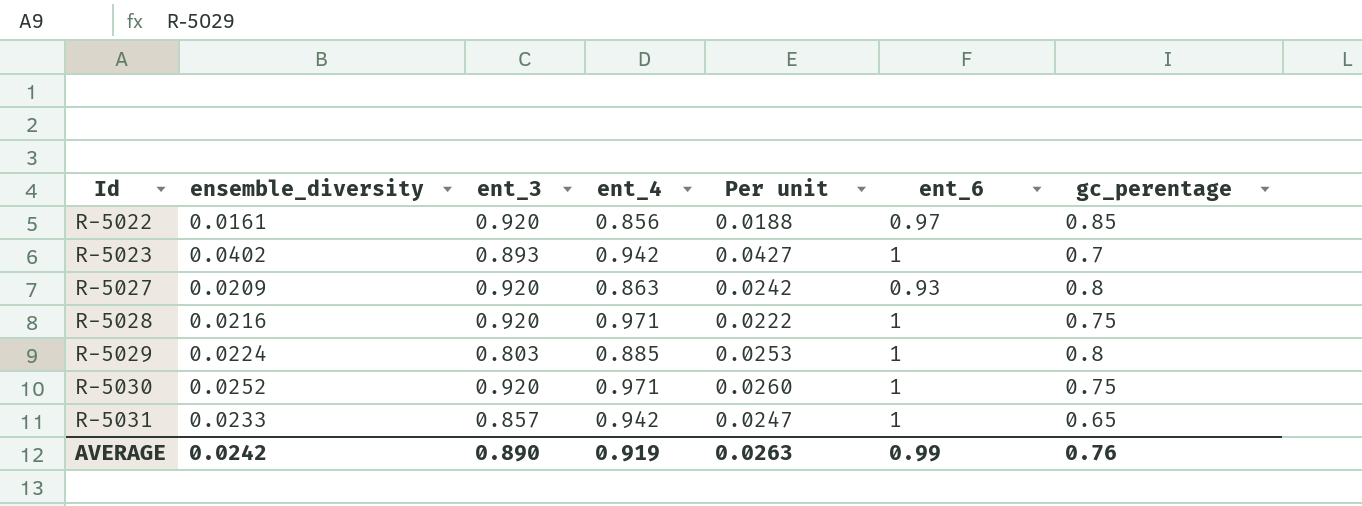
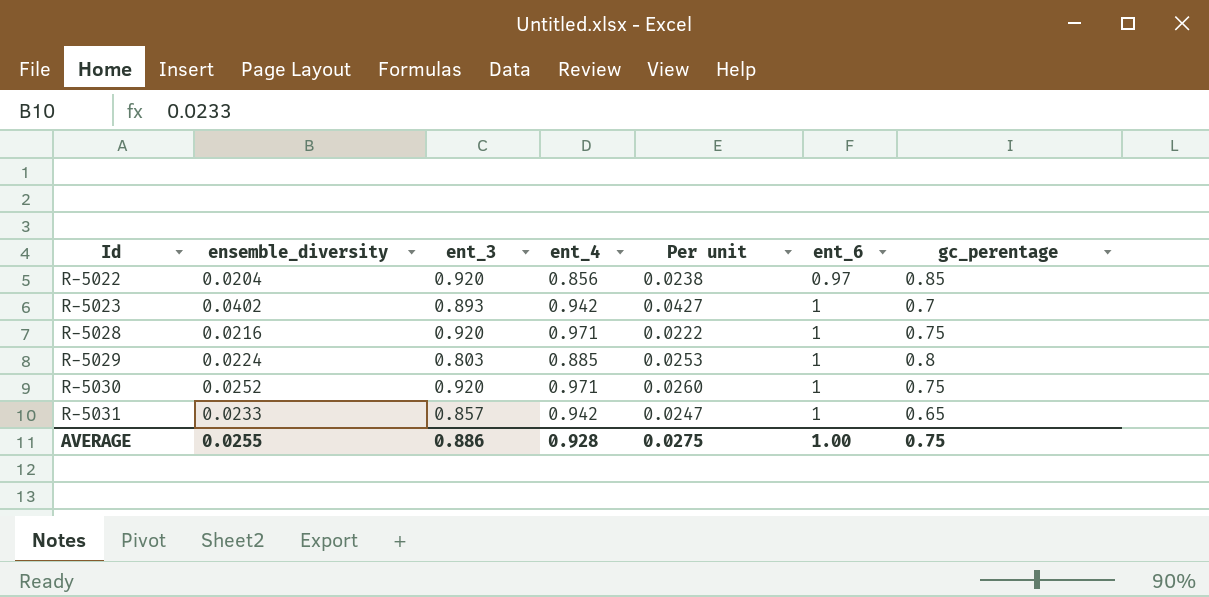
row R-5027: 0.0209 | 0.920 | 0.863 | 0.0242 | 0.93 | 0.8 -> none
R-5022 | ensemble_diversity: 0.0161 -> 0.0204
R-5022 | Per unit: 0.0188 -> 0.0238
AVERAGE | ensemble_diversity: 0.0242 -> 0.0255
AVERAGE | ent_3: 0.890 -> 0.886
AVERAGE | ent_4: 0.919 -> 0.928
AVERAGE | Per unit: 0.0263 -> 0.0275
AVERAGE | ent_6: 0.99 -> 1.00
AVERAGE | gc_perentage: 0.76 -> 0.75

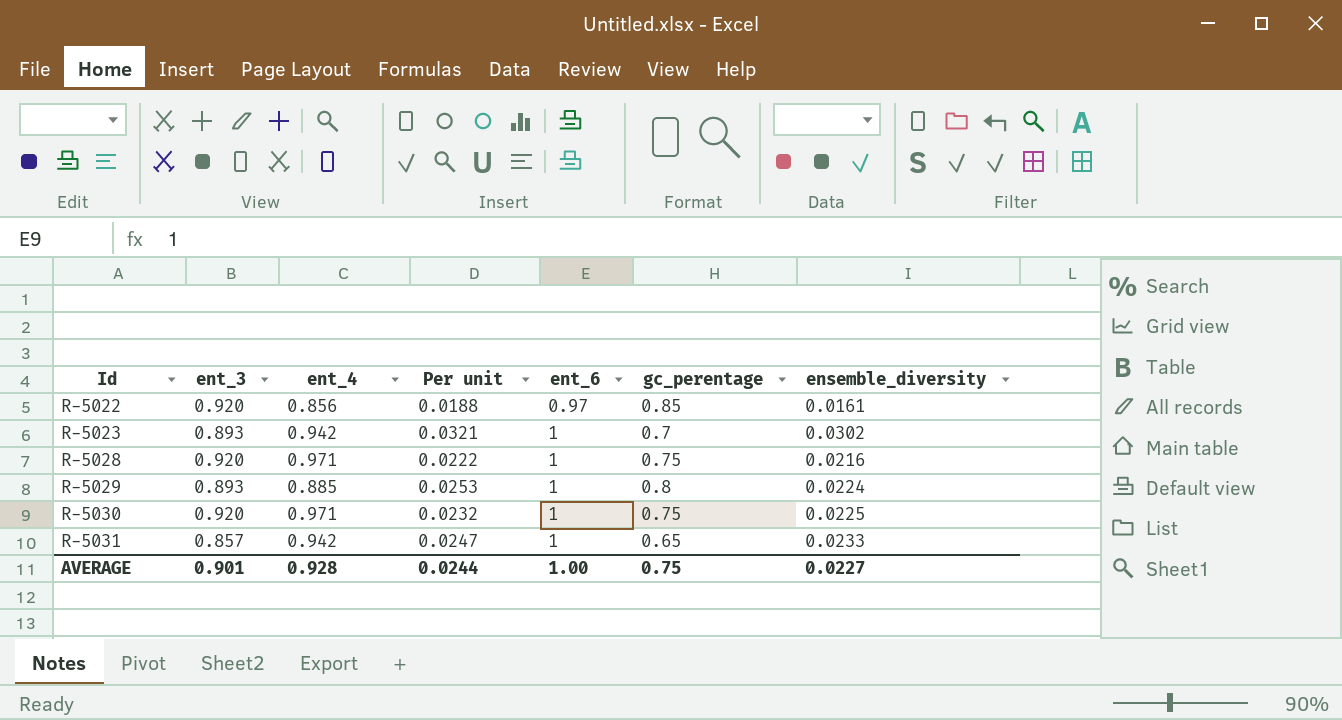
column ensemble_diversity | position: 2 -> 7
R-5022 | Per unit: 0.0238 -> 0.0188
R-5022 | ensemble_diversity: 0.0204 -> 0.0161
R-5023 | Per unit: 0.0427 -> 0.0321
R-5023 | ensemble_diversity: 0.0402 -> 0.0302
R-5029 | ent_3: 0.803 -> 0.893
R-5030 | Per unit: 0.0260 -> 0.0232
R-5030 | ensemble_diversity: 0.0252 -> 0.0225
AVERAGE | ent_3: 0.886 -> 0.901
AVERAGE | Per unit: 0.0275 -> 0.0244
AVERAGE | ensemble_diversity: 0.0255 -> 0.0227

